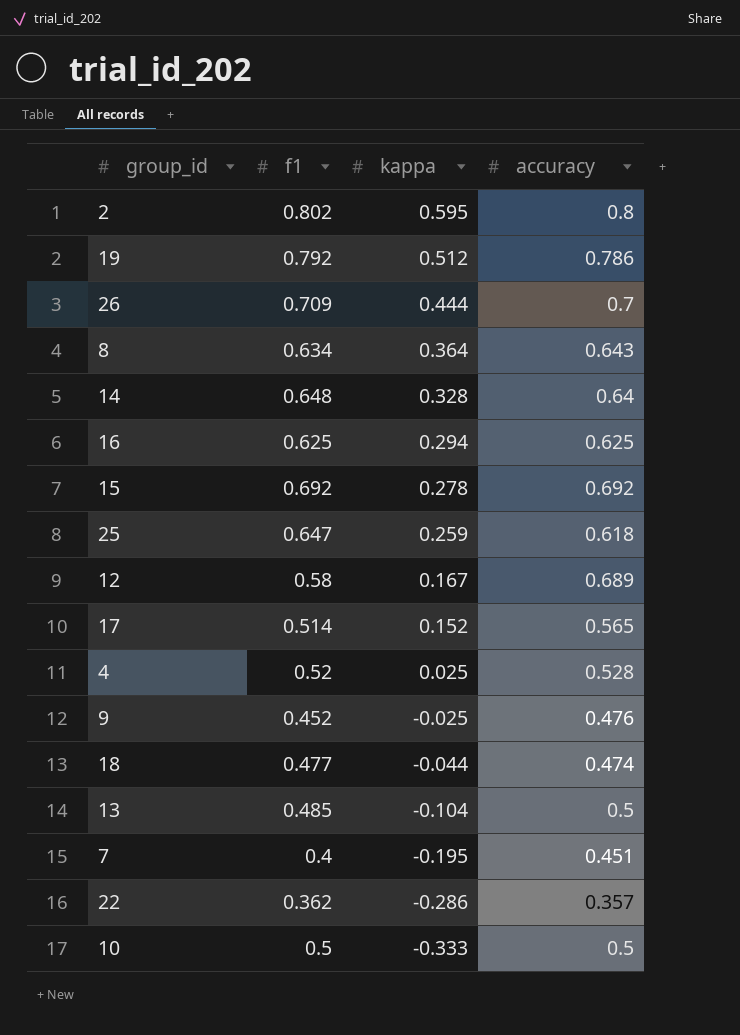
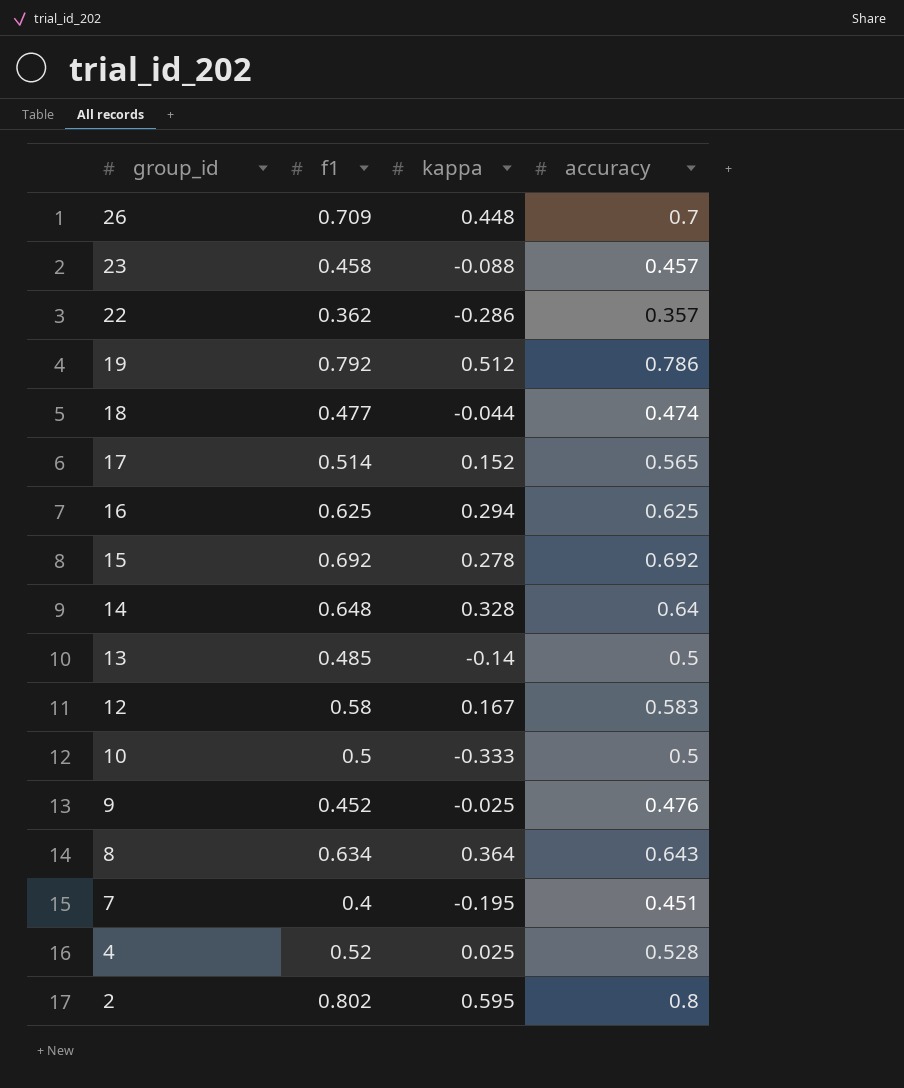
row order: kappa descending -> group_id descending
row 25: 0.647 | 0.259 | 0.618 -> none
26 | kappa: 0.444 -> 0.448
row 23: none -> 0.458 | -0.088 | 0.457
13 | kappa: -0.104 -> -0.14
12 | accuracy: 0.689 -> 0.583

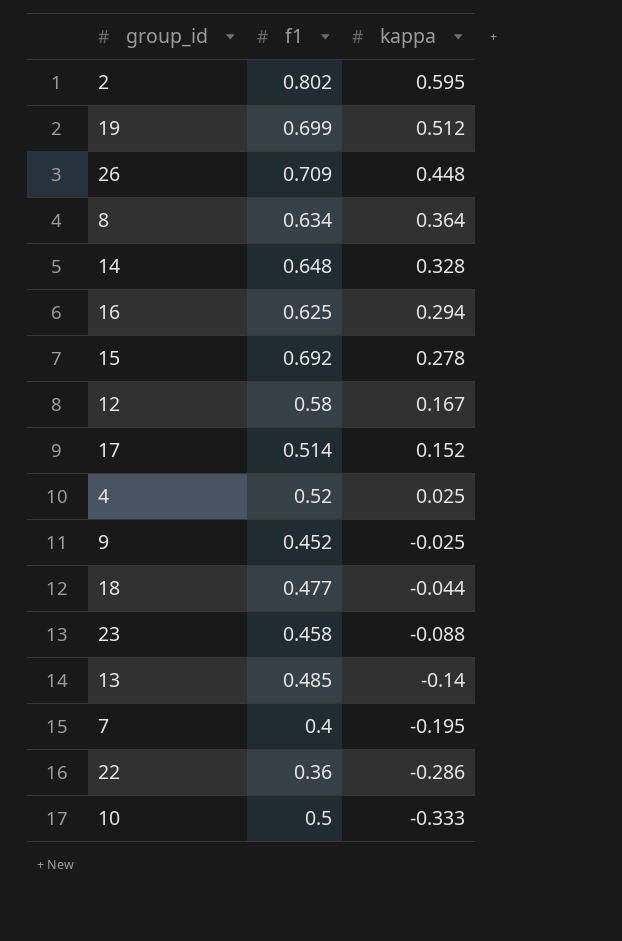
row order: group_id descending -> kappa descending
column accuracy | position: 4 -> none
19 | f1: 0.792 -> 0.699
22 | f1: 0.362 -> 0.36

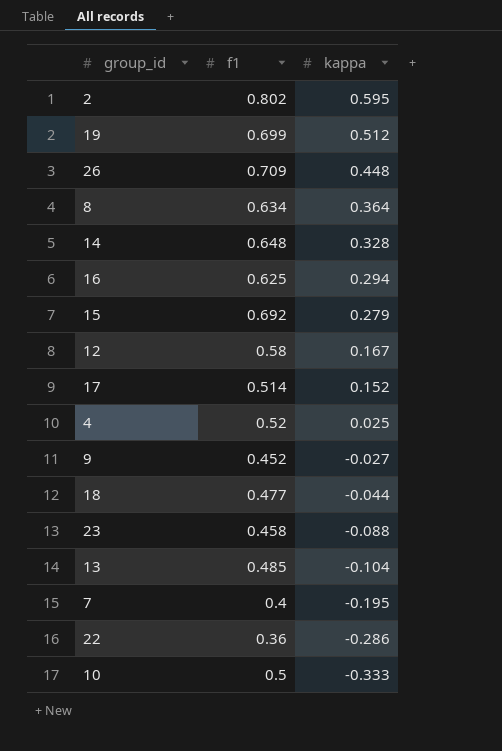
15 | kappa: 0.278 -> 0.279
9 | kappa: -0.025 -> -0.027
13 | kappa: -0.14 -> -0.104

